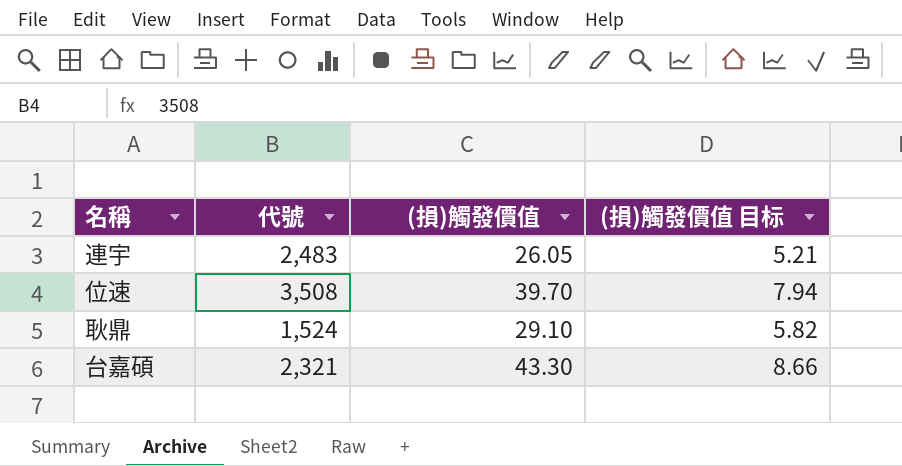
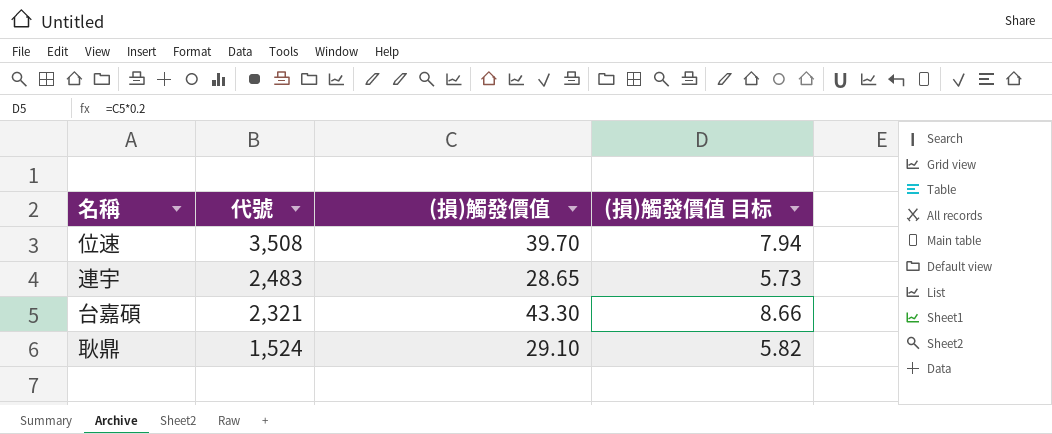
row order: none -> 代號 descending
連宇 | (損)觸發價值: 26.05 -> 28.65
連宇 | (損)觸發價值 目标: 5.21 -> 5.73

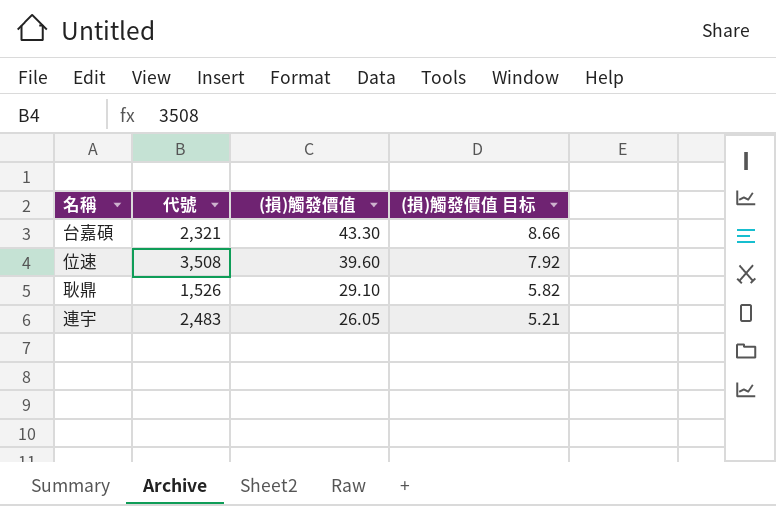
row order: 代號 descending -> (損)觸發價值 descending
位速 | (損)觸發價值: 39.70 -> 39.60
位速 | (損)觸發價值 目标: 7.94 -> 7.92
耿鼎 | 代號: 1,524 -> 1,526
連宇 | (損)觸發價值: 28.65 -> 26.05
連宇 | (損)觸發價值 目标: 5.73 -> 5.21

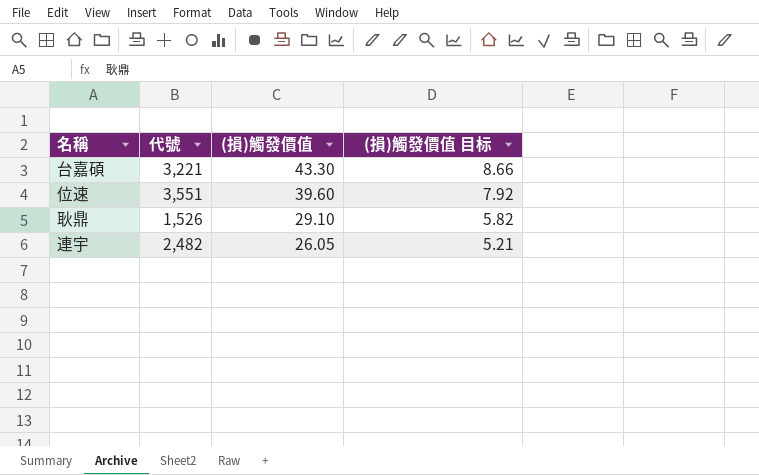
台嘉碩 | 代號: 2,321 -> 3,221
位速 | 代號: 3,508 -> 3,551
連宇 | 代號: 2,483 -> 2,482

